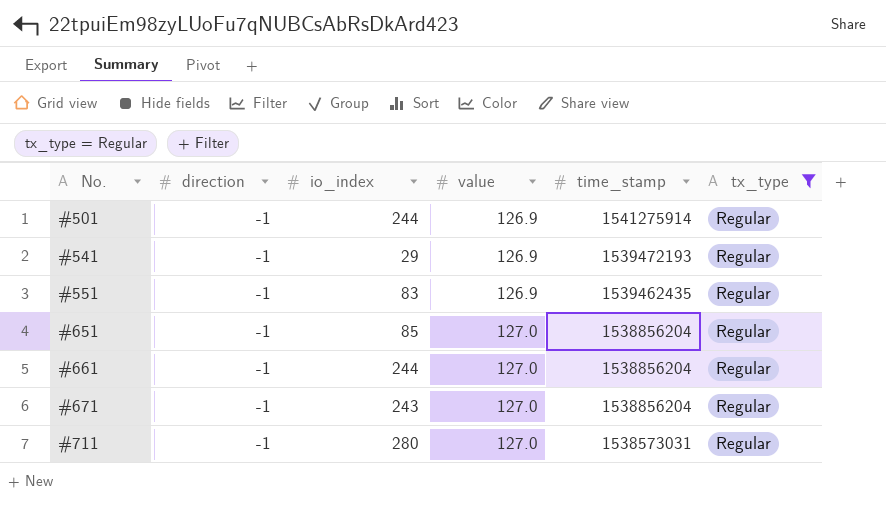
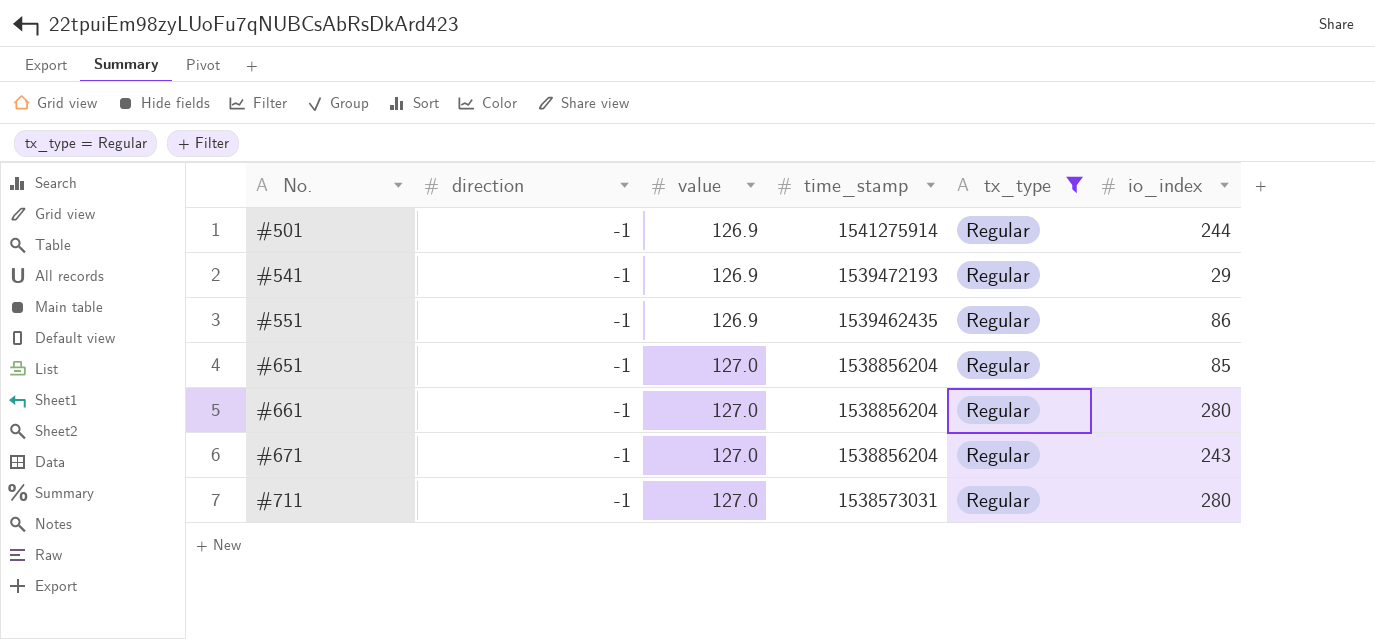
column io_index | position: 3 -> 6
#551 | io_index: 83 -> 86
#661 | io_index: 244 -> 280

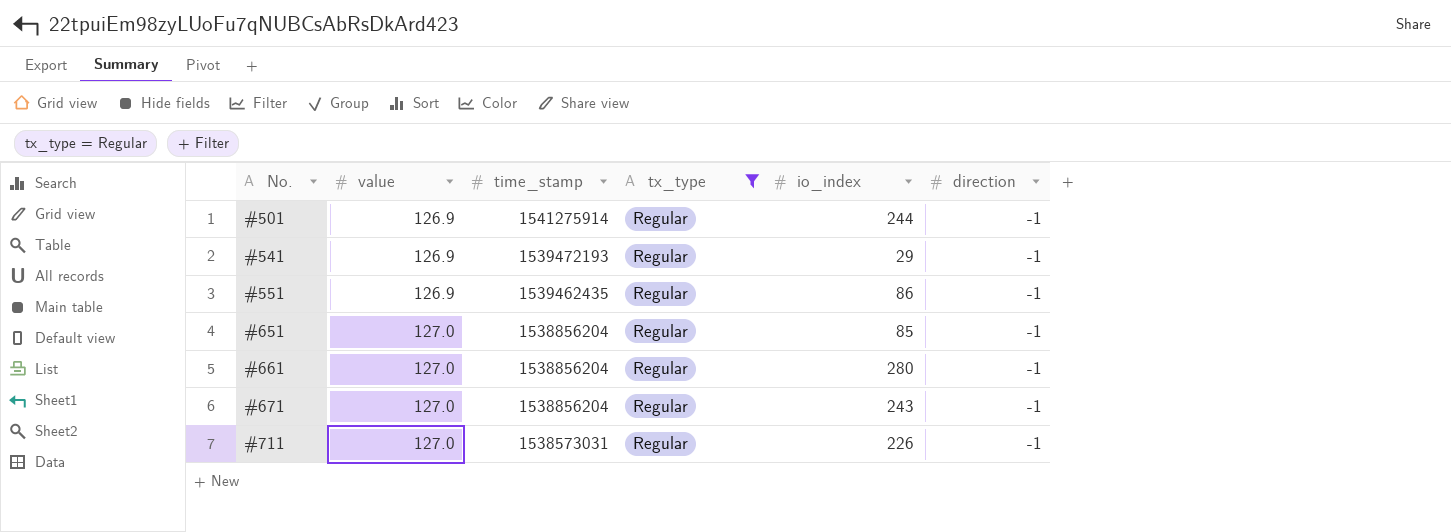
column direction | position: 2 -> 6
#711 | io_index: 280 -> 226

